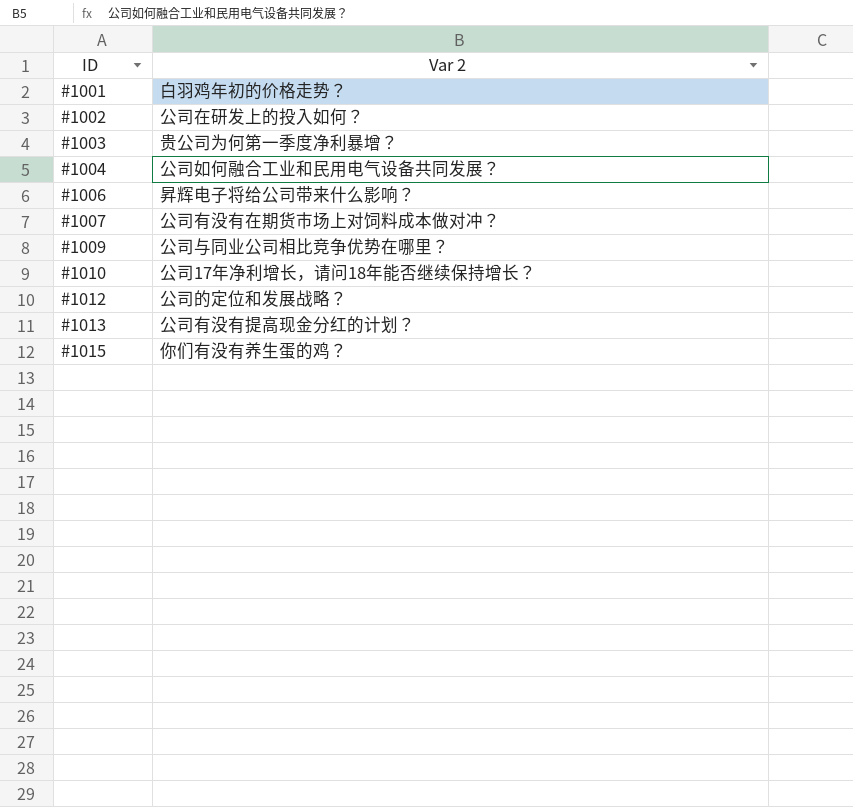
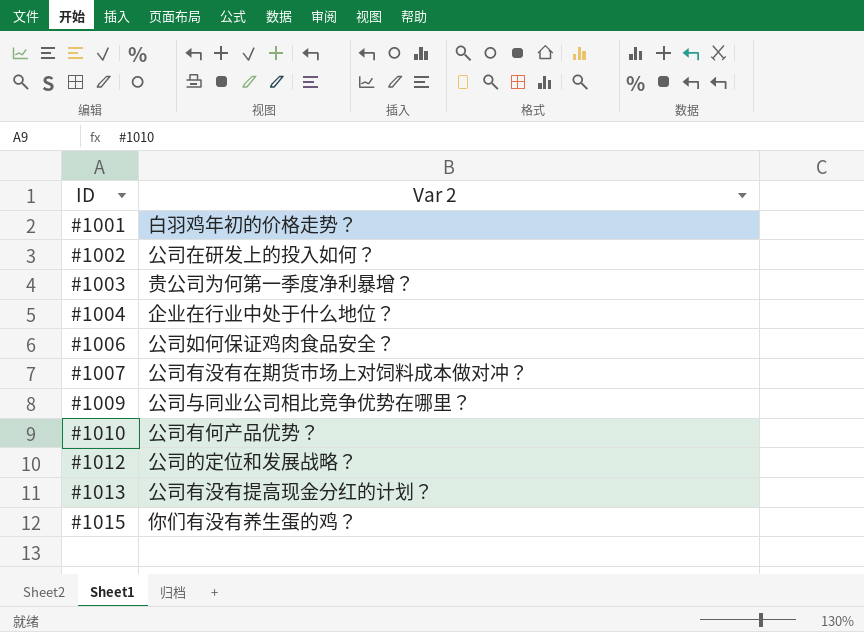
#1004 | Var 2: 公司如何融合工业和民用电气设备共同发展？ -> 企业在行业中处于什么地位？
#1006 | Var 2: 昇辉电子将给公司带来什么影响？ -> 公司如何保证鸡肉食品安全？
#1010 | Var 2: 公司17年净利增长，请问18年能否继续保持增长？ -> 公司有何产品优势？

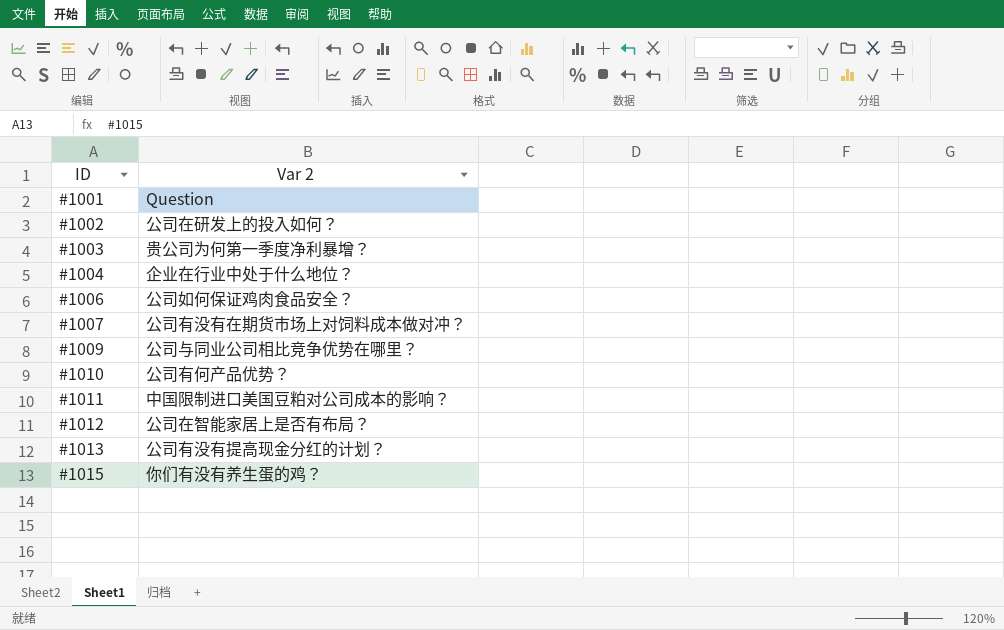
#1001 | Var 2: 白羽鸡年初的价格走势？ -> Question
row #1011: none -> 中国限制进口美国豆粕对公司成本的影响？
#1012 | Var 2: 公司的定位和发展战略？ -> 公司在智能家居上是否有布局？

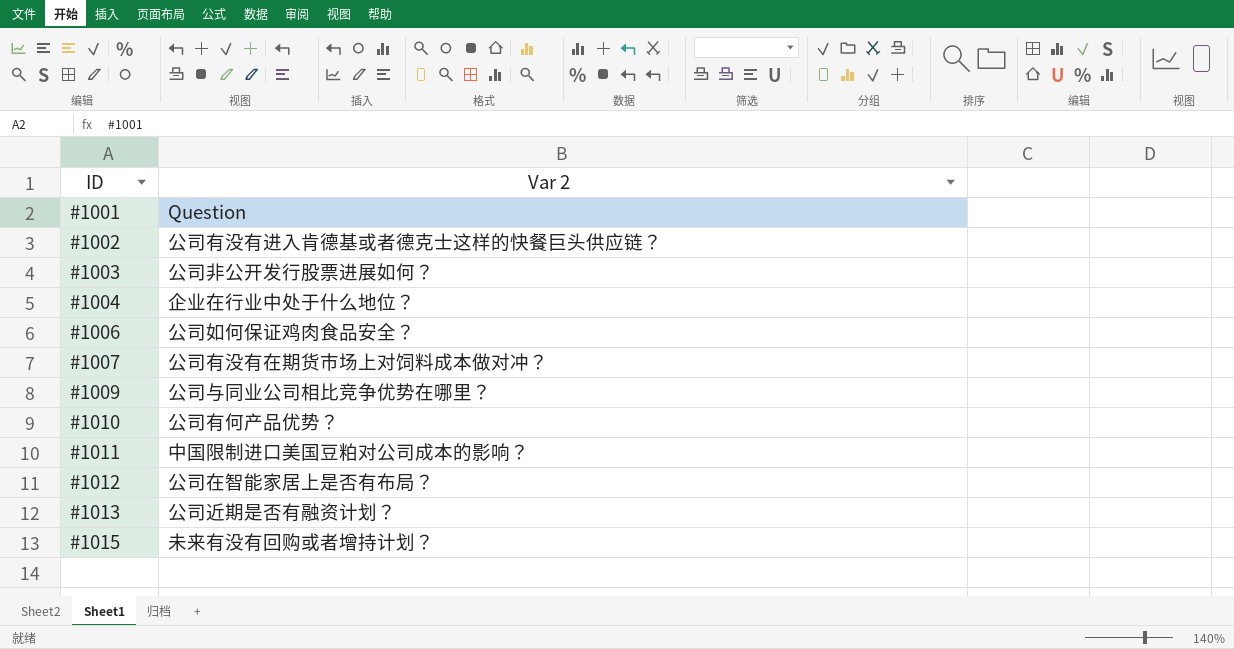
#1002 | Var 2: 公司在研发上的投入如何？ -> 公司有没有进入肯德基或者德克士这样的快餐巨头供应链？
#1003 | Var 2: 贵公司为何第一季度净利暴增？ -> 公司非公开发行股票进展如何？
#1013 | Var 2: 公司有没有提高现金分红的计划？ -> 公司近期是否有融资计划？
#1015 | Var 2: 你们有没有养生蛋的鸡？ -> 未来有没有回购或者增持计划？

